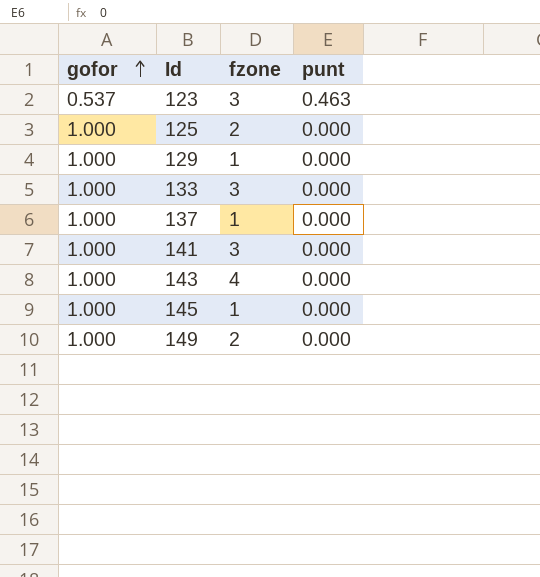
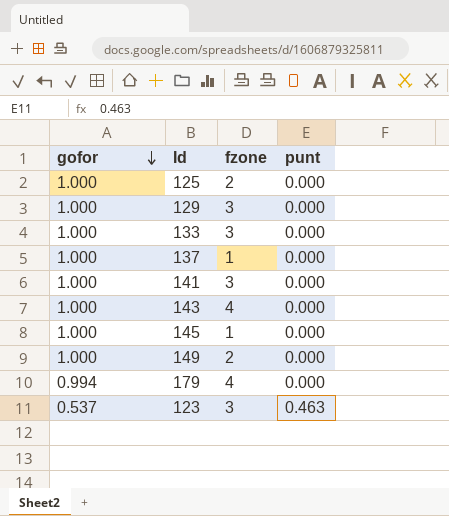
row order: gofor ascending -> gofor descending
129 | fzone: 1 -> 3
row 179: none -> 0.994 | 4 | 0.000

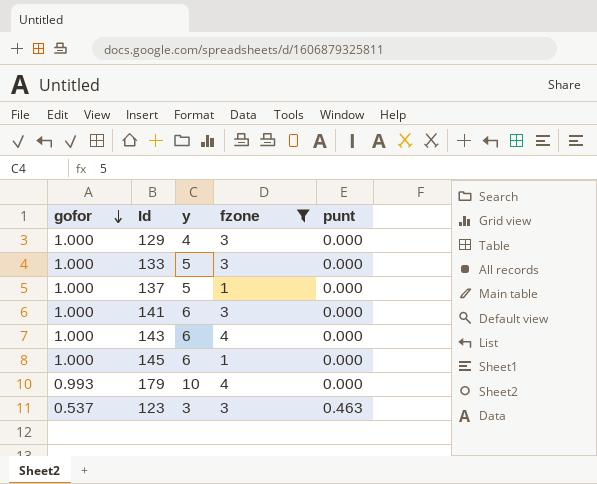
filter: none -> fzone != 2
column y | position: none -> 3
179 | gofor: 0.994 -> 0.993

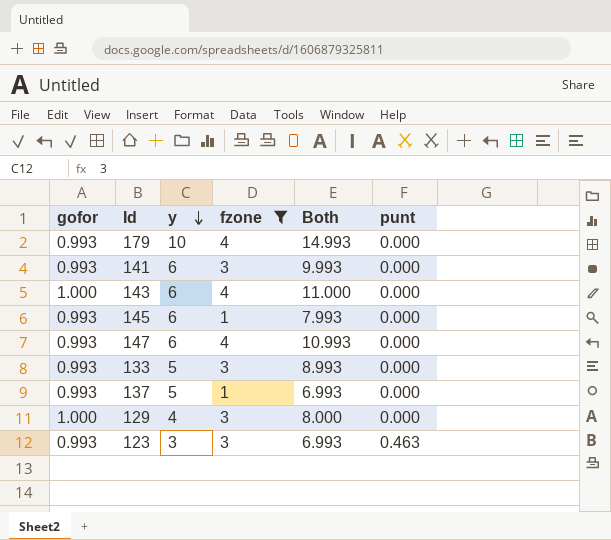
row order: gofor descending -> y descending
column Both | formula: none -> [gofor] + [y] + [fzone]
141 | gofor: 1.000 -> 0.993
145 | gofor: 1.000 -> 0.993
row 147: none -> 0.993 | 6 | 4 | 10.993 | 0.000
133 | gofor: 1.000 -> 0.993
137 | gofor: 1.000 -> 0.993
123 | gofor: 0.537 -> 0.993

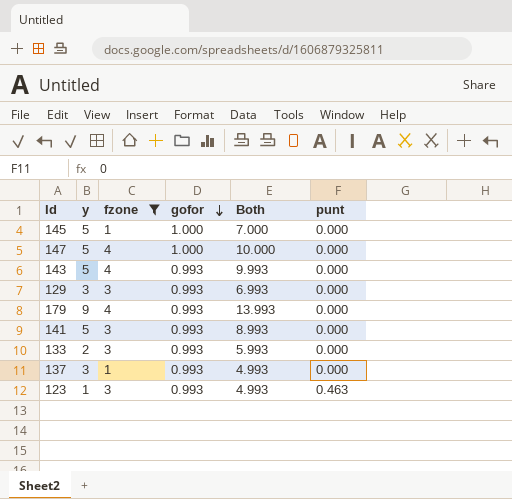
row order: y descending -> gofor descending
column gofor | position: 1 -> 4
145 | y: 6 -> 5
145 | gofor: 0.993 -> 1.000
145 | Both: 7.993 -> 7.000
147 | y: 6 -> 5
147 | gofor: 0.993 -> 1.000
147 | Both: 10.993 -> 10.000
143 | y: 6 -> 5
143 | gofor: 1.000 -> 0.993
143 | Both: 11.000 -> 9.993
129 | y: 4 -> 3
129 | gofor: 1.000 -> 0.993
129 | Both: 8.000 -> 6.993
179 | y: 10 -> 9
179 | Both: 14.993 -> 13.993
141 | y: 6 -> 5
141 | Both: 9.993 -> 8.993
133 | y: 5 -> 2
133 | Both: 8.993 -> 5.993
137 | y: 5 -> 3
137 | Both: 6.993 -> 4.993
123 | y: 3 -> 1
123 | Both: 6.993 -> 4.993

